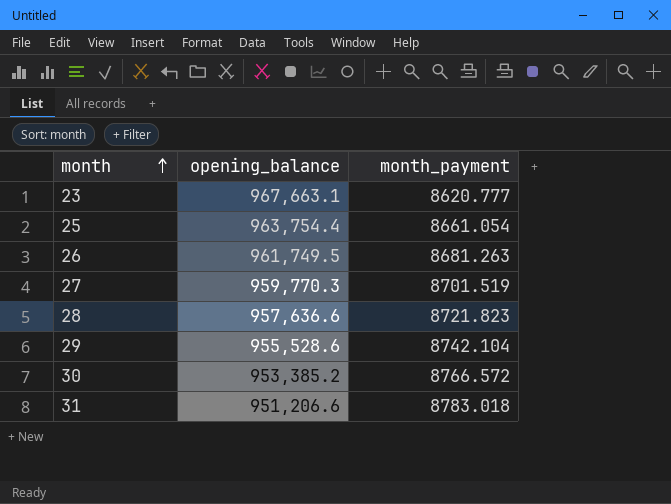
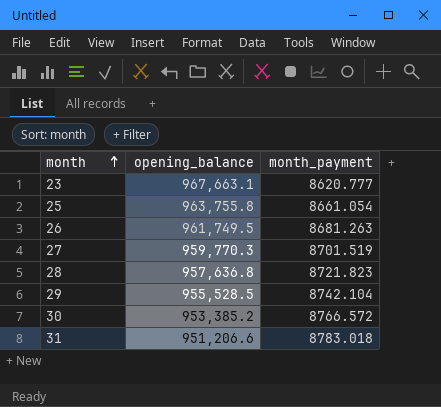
25 | opening_balance: 963,754.4 -> 963,755.8
28 | opening_balance: 957,636.6 -> 957,636.8
29 | opening_balance: 955,528.6 -> 955,528.5

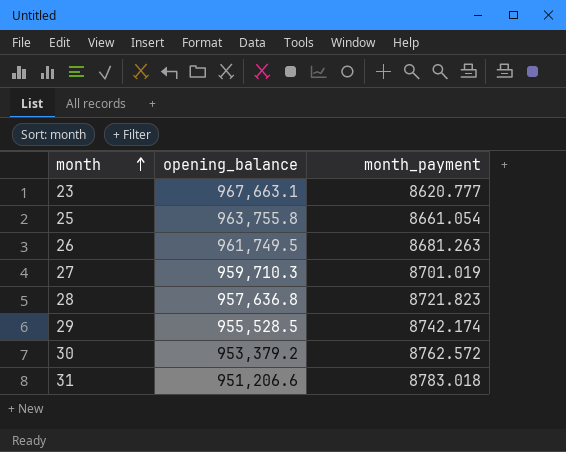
27 | opening_balance: 959,770.3 -> 959,710.3
27 | month_payment: 8701.519 -> 8701.019
29 | month_payment: 8742.104 -> 8742.174
30 | opening_balance: 953,385.2 -> 953,379.2
30 | month_payment: 8766.572 -> 8762.572

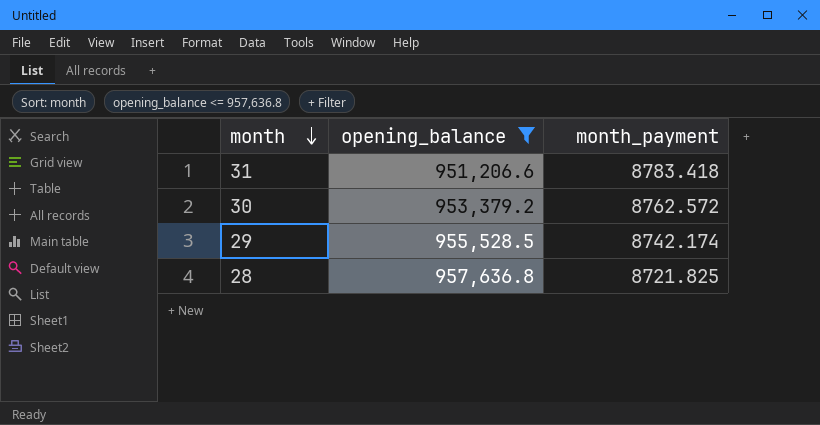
filter: none -> opening_balance <= 957,636.8
row order: month ascending -> month descending
31 | month_payment: 8783.018 -> 8783.418
28 | month_payment: 8721.823 -> 8721.825

